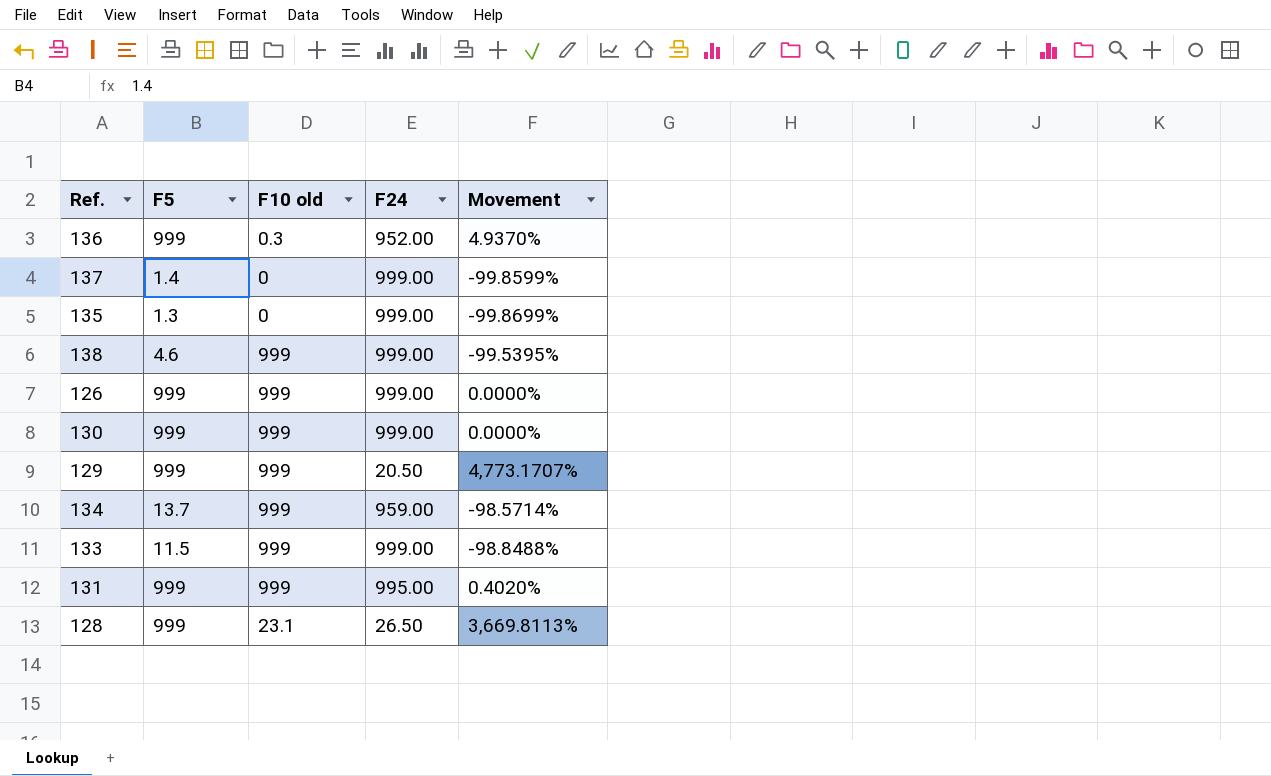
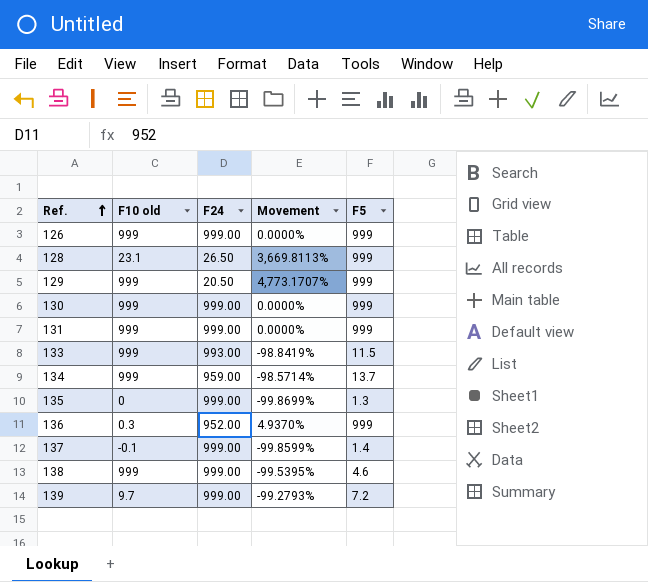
row order: none -> Ref. ascending
column F5 | position: 2 -> 5
131 | F24: 995.00 -> 999.00
131 | Movement: 0.4020% -> 0.0000%
133 | F24: 999.00 -> 993.00
133 | Movement: -98.8488% -> -98.8419%
137 | F10 old: 0 -> -0.1
row 139: none -> 9.7 | 999.00 | -99.2793% | 7.2

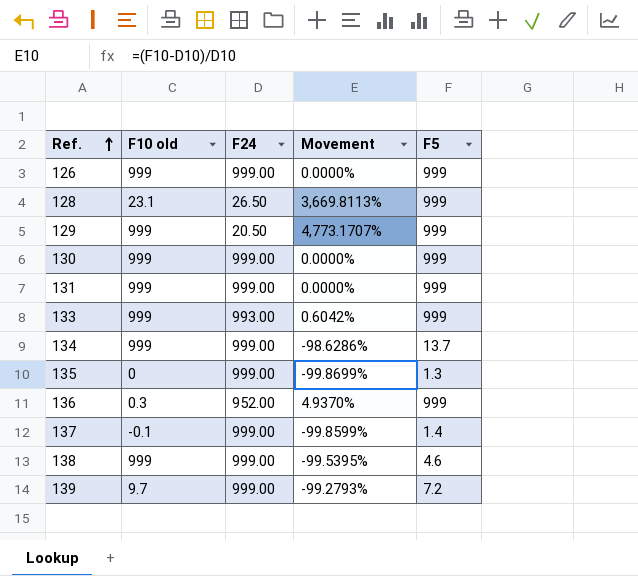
133 | Movement: -98.8419% -> 0.6042%
133 | F5: 11.5 -> 999
134 | F24: 959.00 -> 999.00
134 | Movement: -98.5714% -> -98.6286%

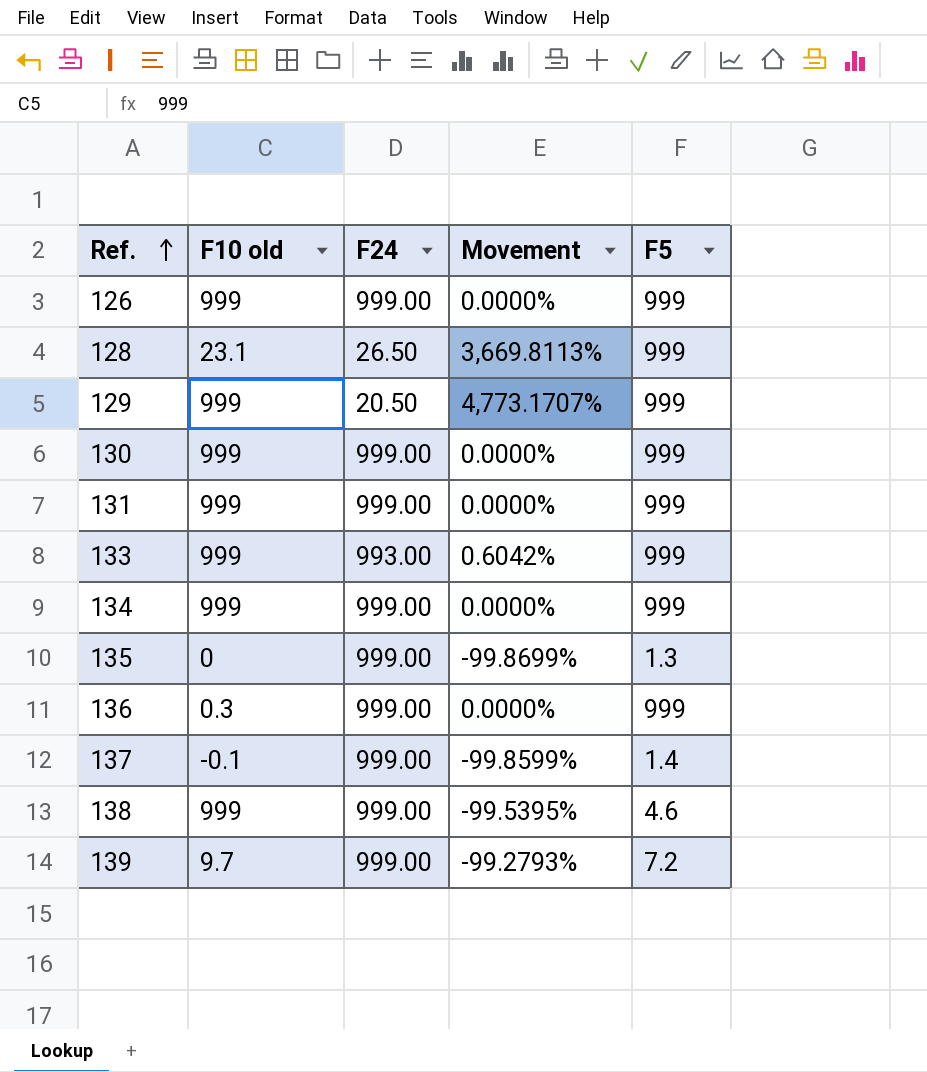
134 | Movement: -98.6286% -> 0.0000%
134 | F5: 13.7 -> 999
136 | F24: 952.00 -> 999.00
136 | Movement: 4.9370% -> 0.0000%

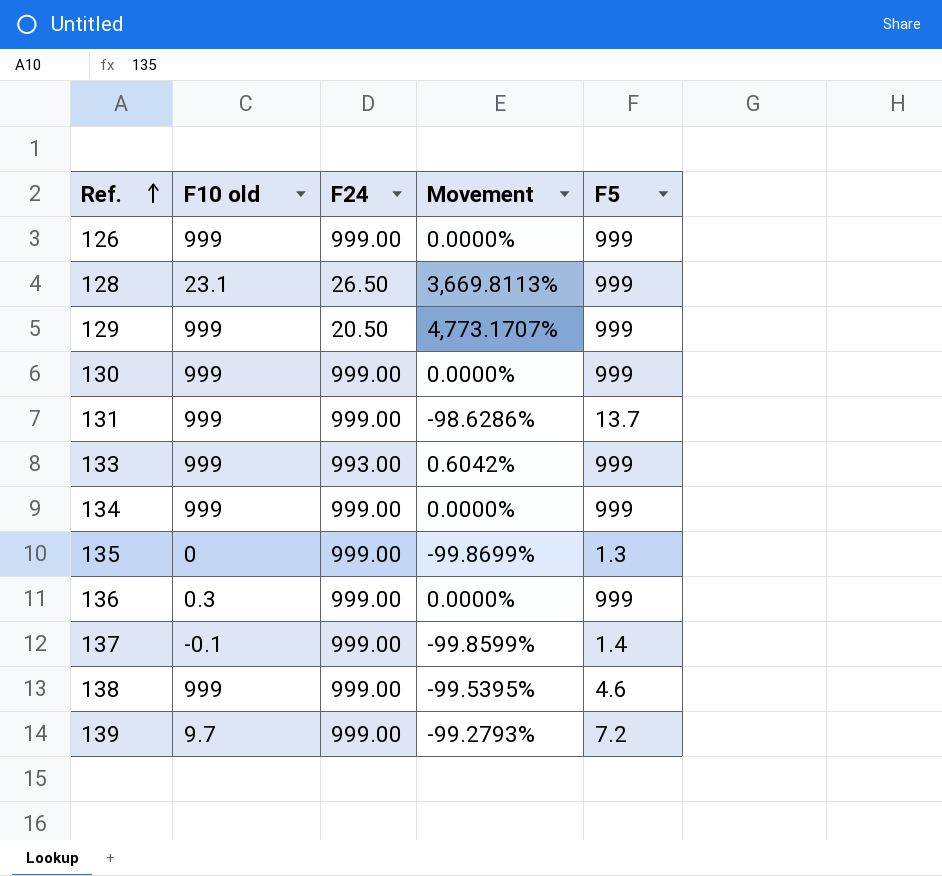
131 | Movement: 0.0000% -> -98.6286%
131 | F5: 999 -> 13.7

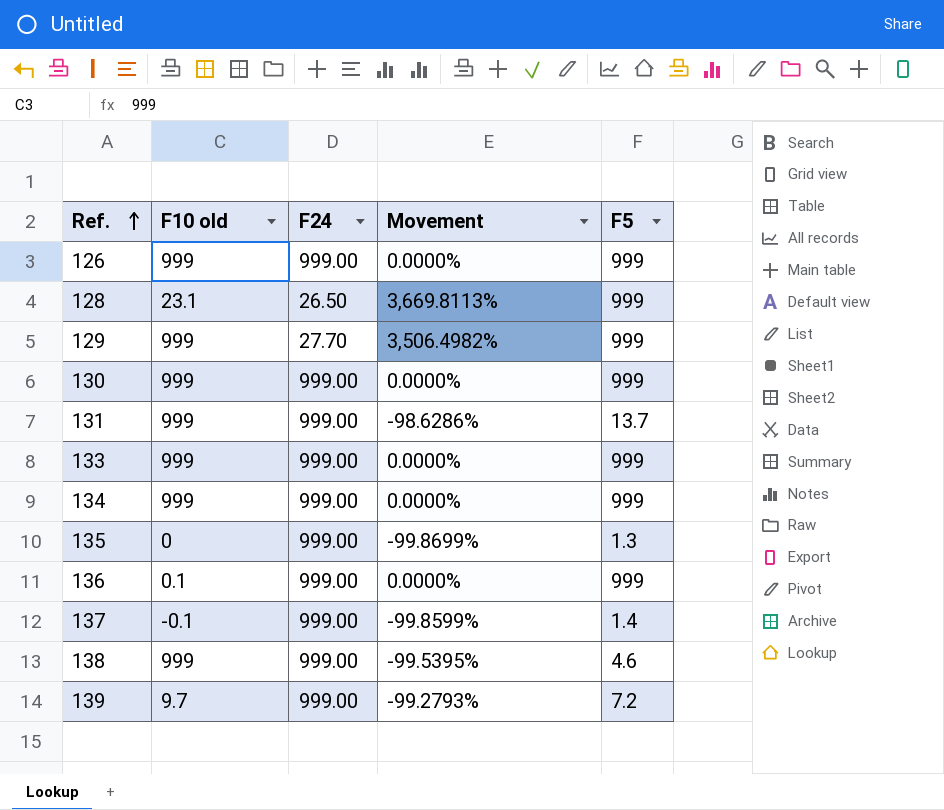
129 | F24: 20.50 -> 27.70
129 | Movement: 4,773.1707% -> 3,506.4982%
133 | F24: 993.00 -> 999.00
133 | Movement: 0.6042% -> 0.0000%
136 | F10 old: 0.3 -> 0.1

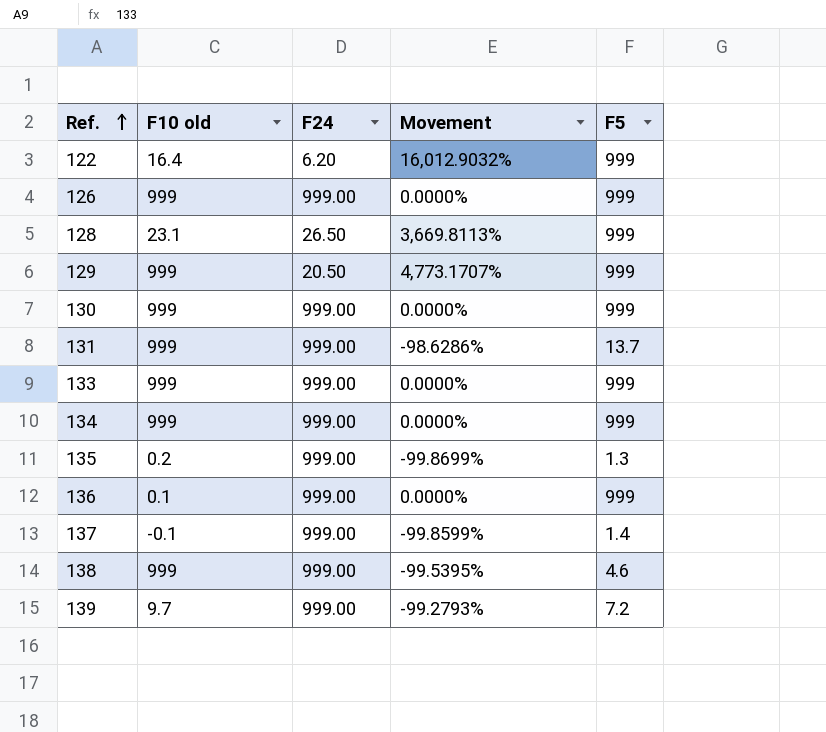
row 122: none -> 16.4 | 6.20 | 16,012.9032% | 999
129 | F24: 27.70 -> 20.50
129 | Movement: 3,506.4982% -> 4,773.1707%
135 | F10 old: 0 -> 0.2

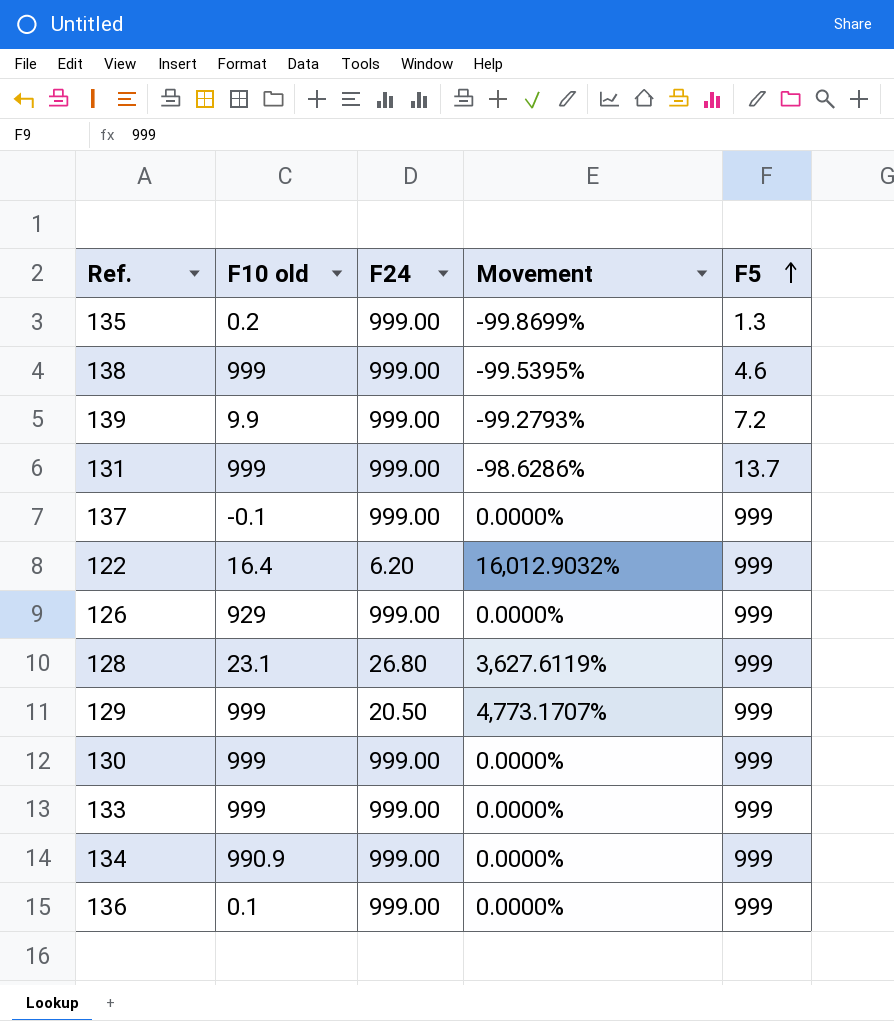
row order: Ref. ascending -> F5 ascending
139 | F10 old: 9.7 -> 9.9
137 | Movement: -99.8599% -> 0.0000%
137 | F5: 1.4 -> 999
126 | F10 old: 999 -> 929
128 | F24: 26.50 -> 26.80
128 | Movement: 3,669.8113% -> 3,627.6119%
134 | F10 old: 999 -> 990.9

